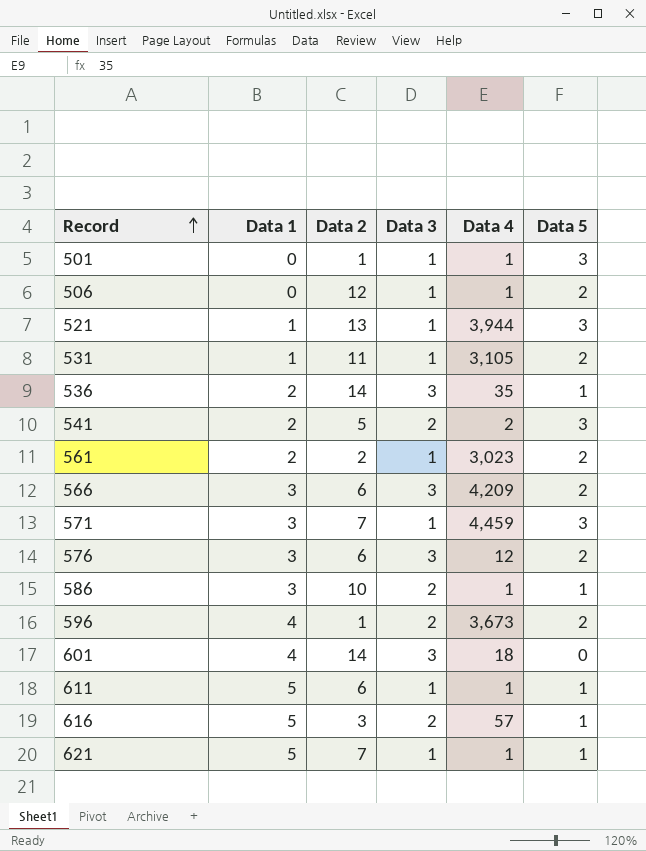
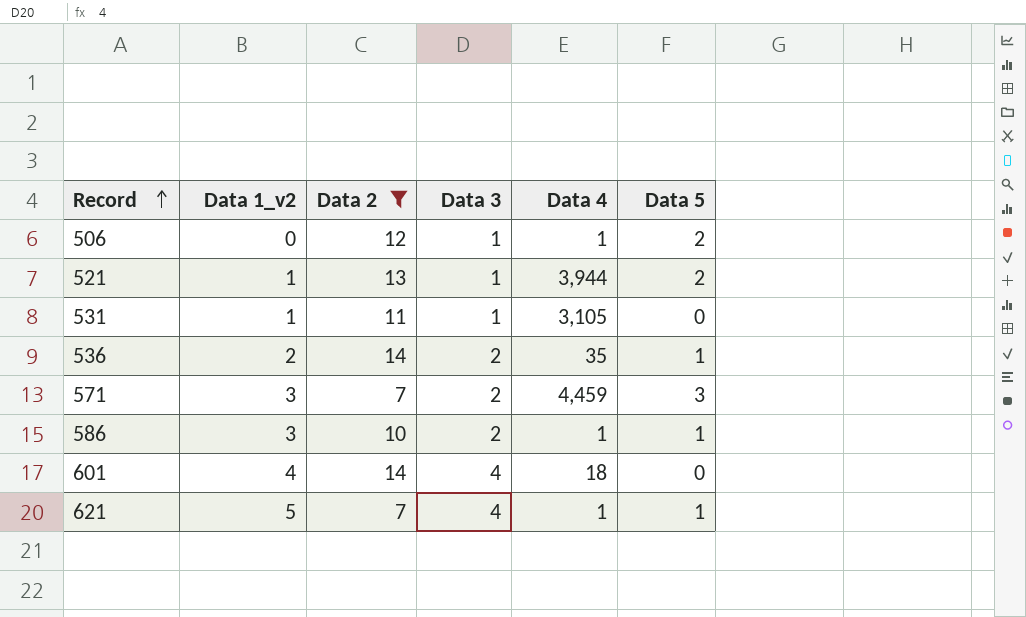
filter: none -> Data 2 >= 7
column name: Data 1 -> Data 1_v2
521 | Data 5: 3 -> 2
531 | Data 5: 2 -> 0
536 | Data 3: 3 -> 2
571 | Data 3: 1 -> 2
601 | Data 3: 3 -> 4
621 | Data 3: 1 -> 4

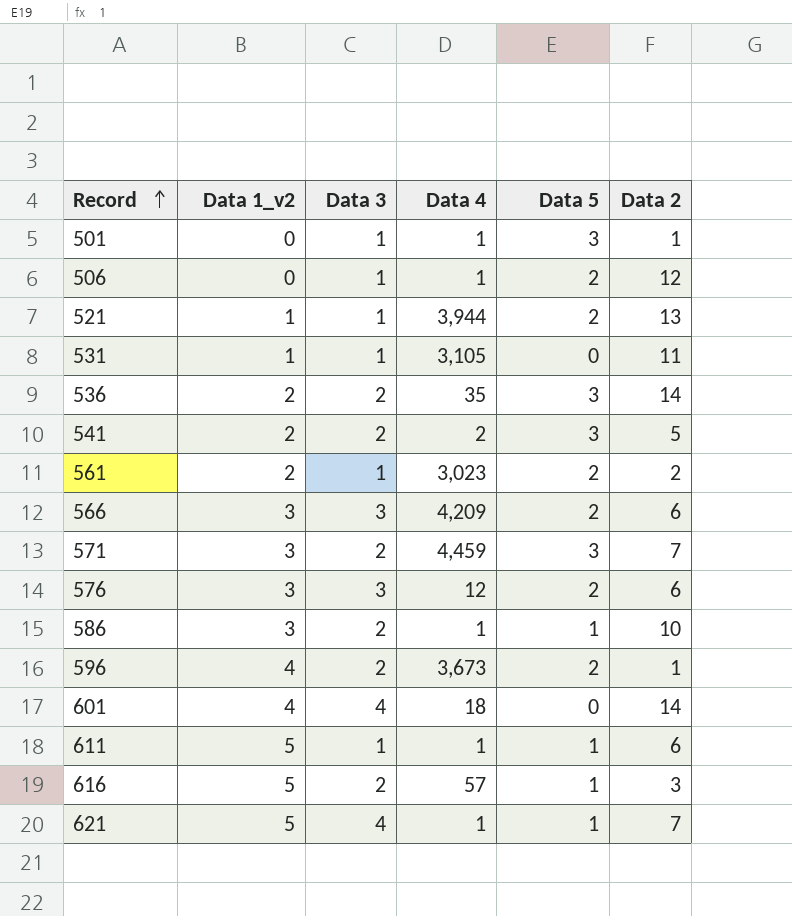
filter: Data 2 >= 7 -> none
column Data 2 | position: 3 -> 6
536 | Data 5: 1 -> 3

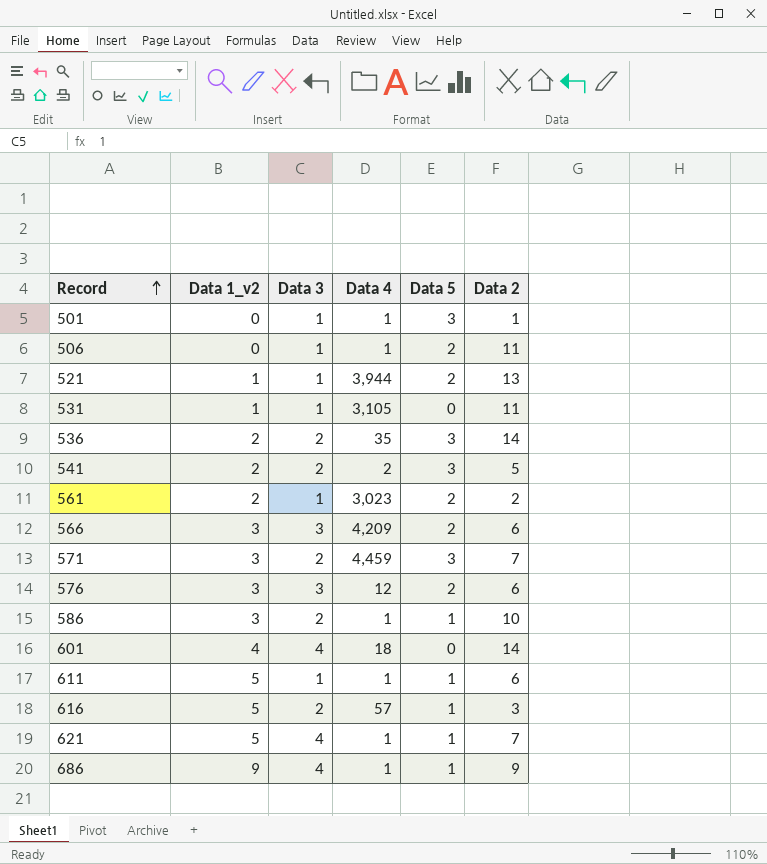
row 596: 4 | 2 | 3,673 | 2 | 1 -> none
506 | Data 2: 12 -> 11
row 686: none -> 9 | 4 | 1 | 1 | 9

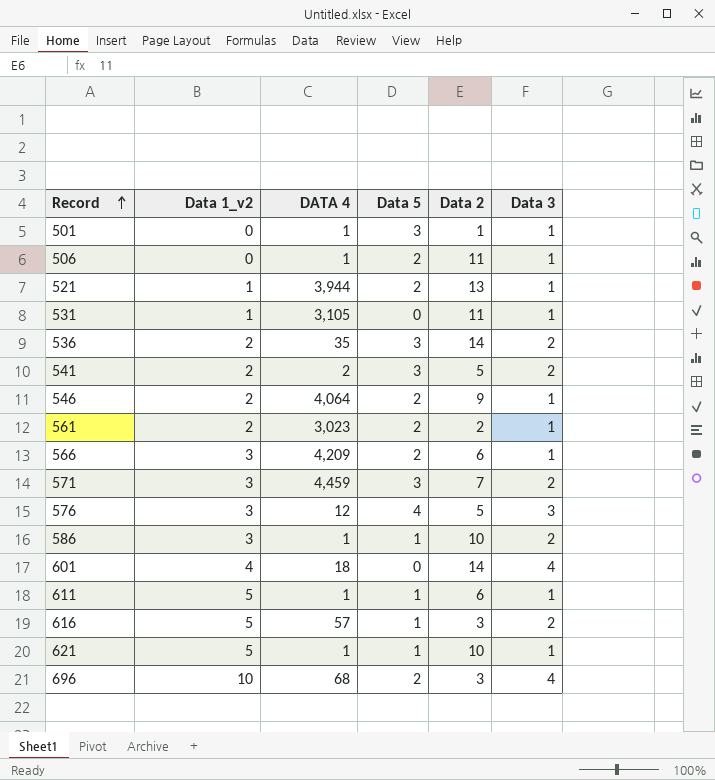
column name: Data 4 -> DATA 4
column Data 3 | position: 3 -> 6
row 686: 9 | 4 | 1 | 1 | 9 -> none
row 546: none -> 2 | 4,064 | 2 | 9 | 1
566 | Data 3: 3 -> 1
576 | Data 5: 2 -> 4
576 | Data 2: 6 -> 5
621 | Data 2: 7 -> 10
621 | Data 3: 4 -> 1
row 696: none -> 10 | 68 | 2 | 3 | 4

